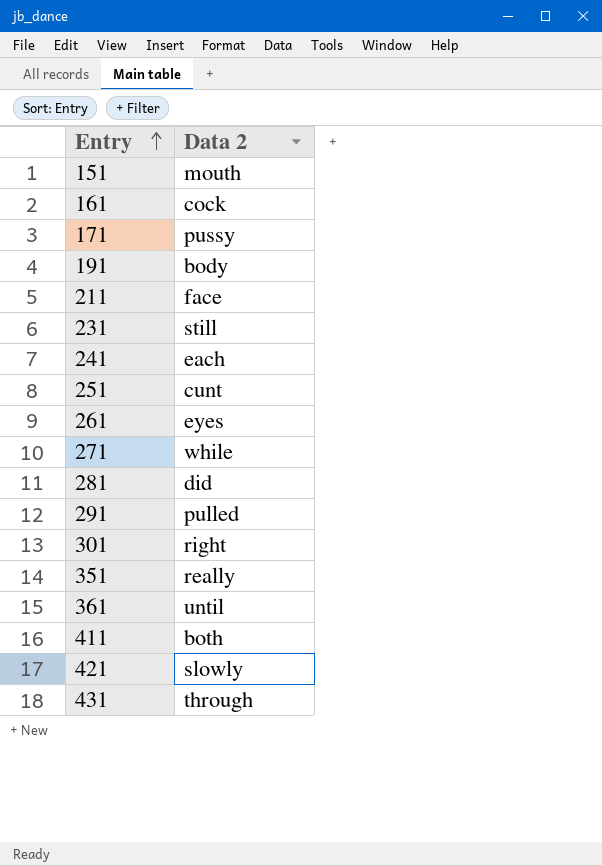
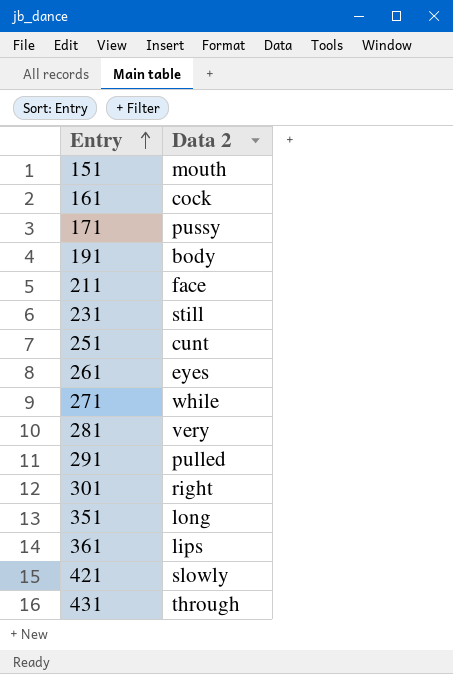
row 241: each -> none
row 411: both -> none
281 | Data 2: did -> very
351 | Data 2: really -> long
361 | Data 2: until -> lips

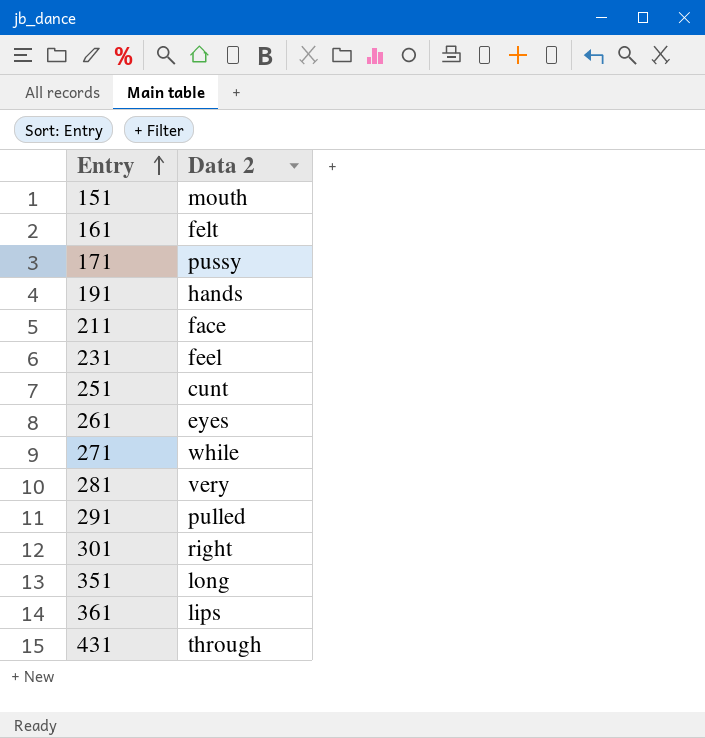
row 421: slowly -> none
161 | Data 2: cock -> felt
191 | Data 2: body -> hands
231 | Data 2: still -> feel

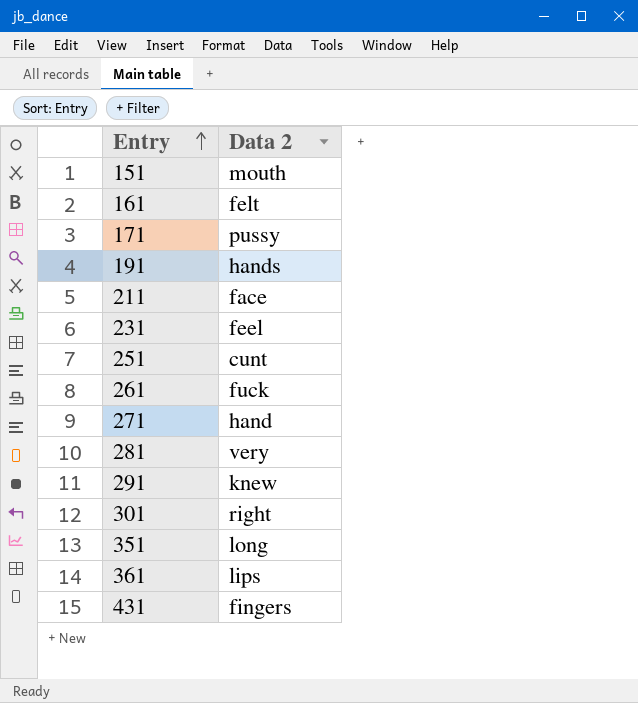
261 | Data 2: eyes -> fuck
271 | Data 2: while -> hand
291 | Data 2: pulled -> knew
431 | Data 2: through -> fingers

